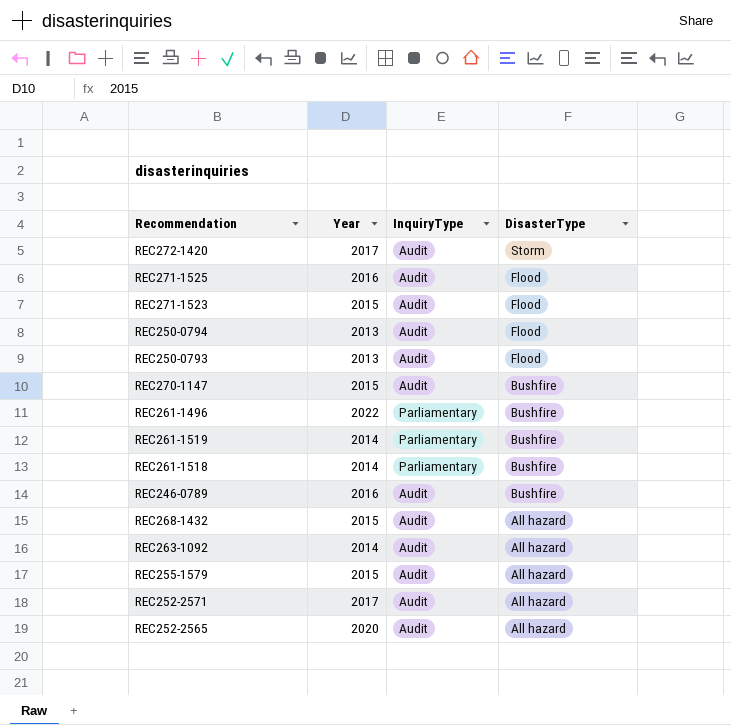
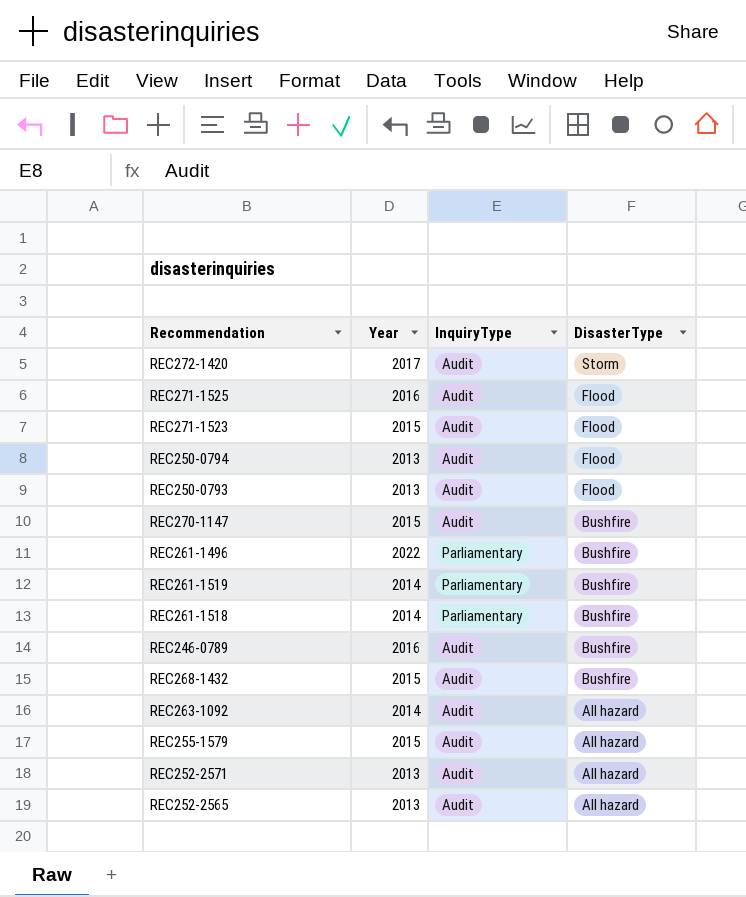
REC268-1432 | DisasterType: All hazard -> Bushfire
REC252-2571 | Year: 2017 -> 2013
REC252-2565 | Year: 2020 -> 2013

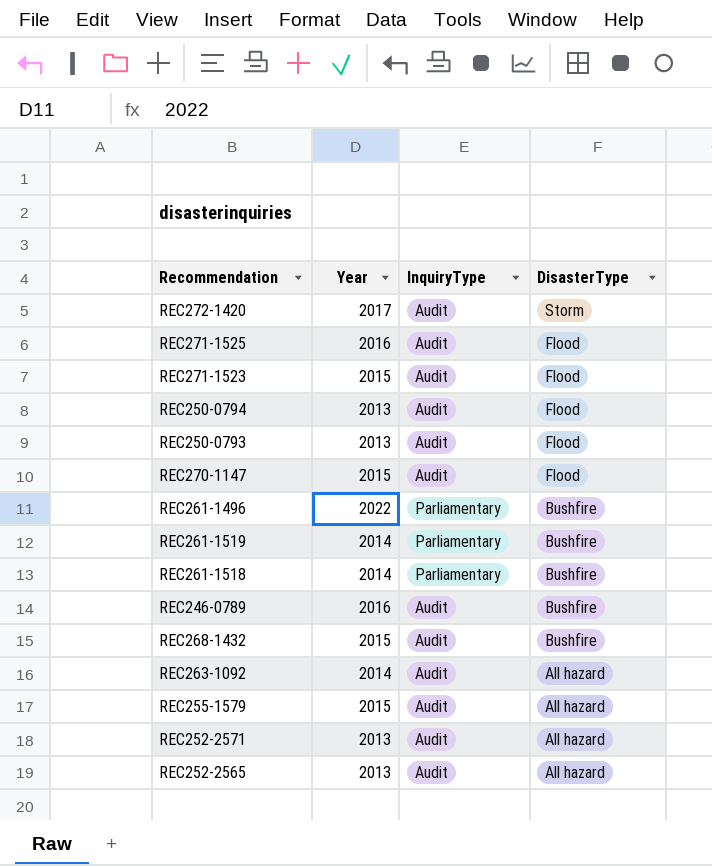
REC270-1147 | DisasterType: Bushfire -> Flood

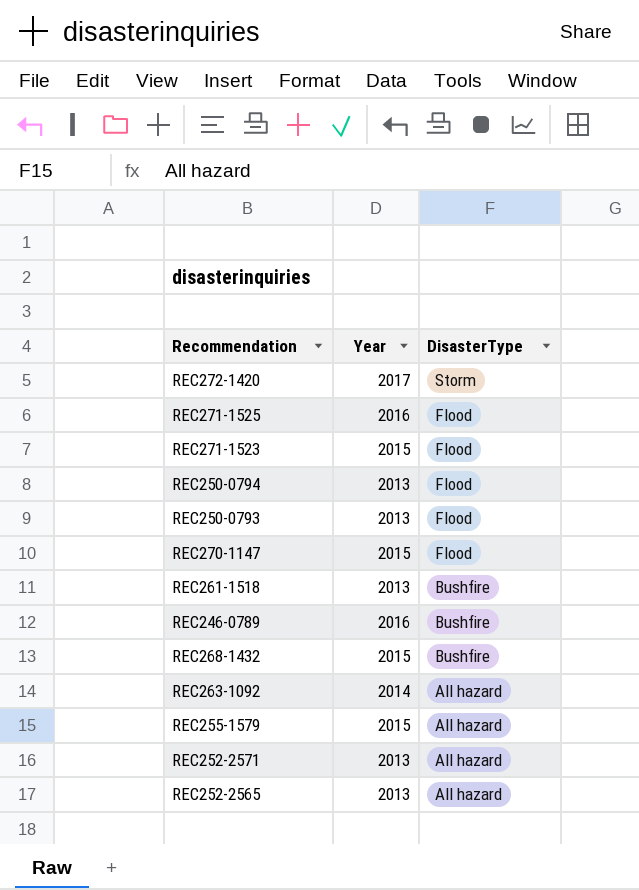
column InquiryType | position: 3 -> none
row REC261-1496: 2022 | Parliamentary | Bushfire -> none
row REC261-1519: 2014 | Parliamentary | Bushfire -> none
REC261-1518 | Year: 2014 -> 2013

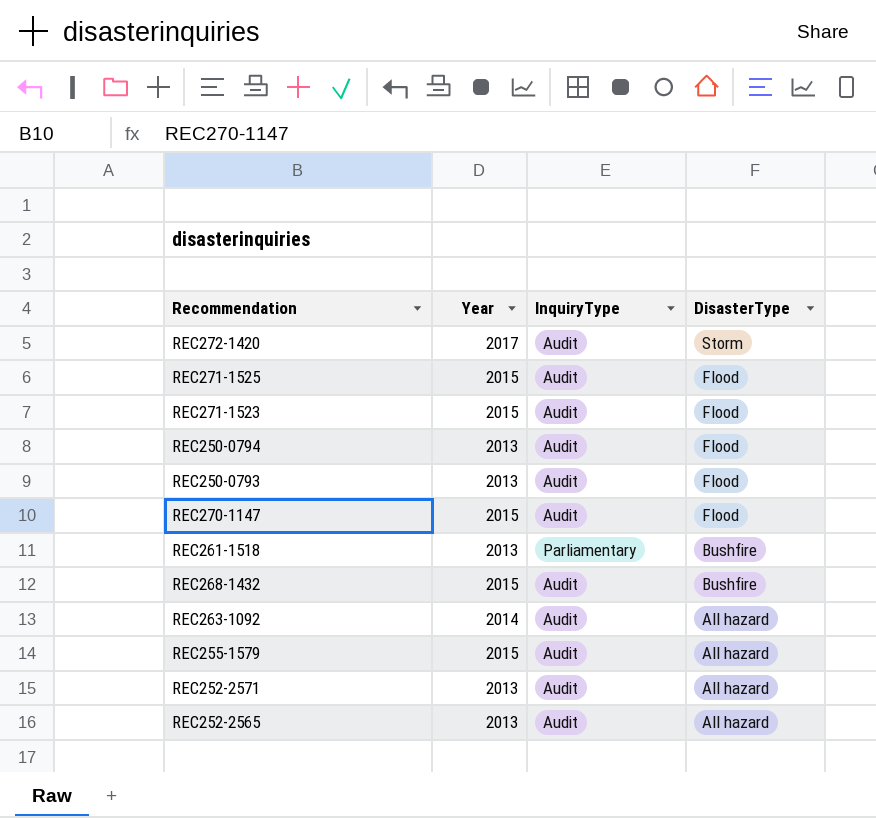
column InquiryType | position: none -> 3
row REC246-0789: 2016 | Bushfire -> none
REC271-1525 | Year: 2016 -> 2015

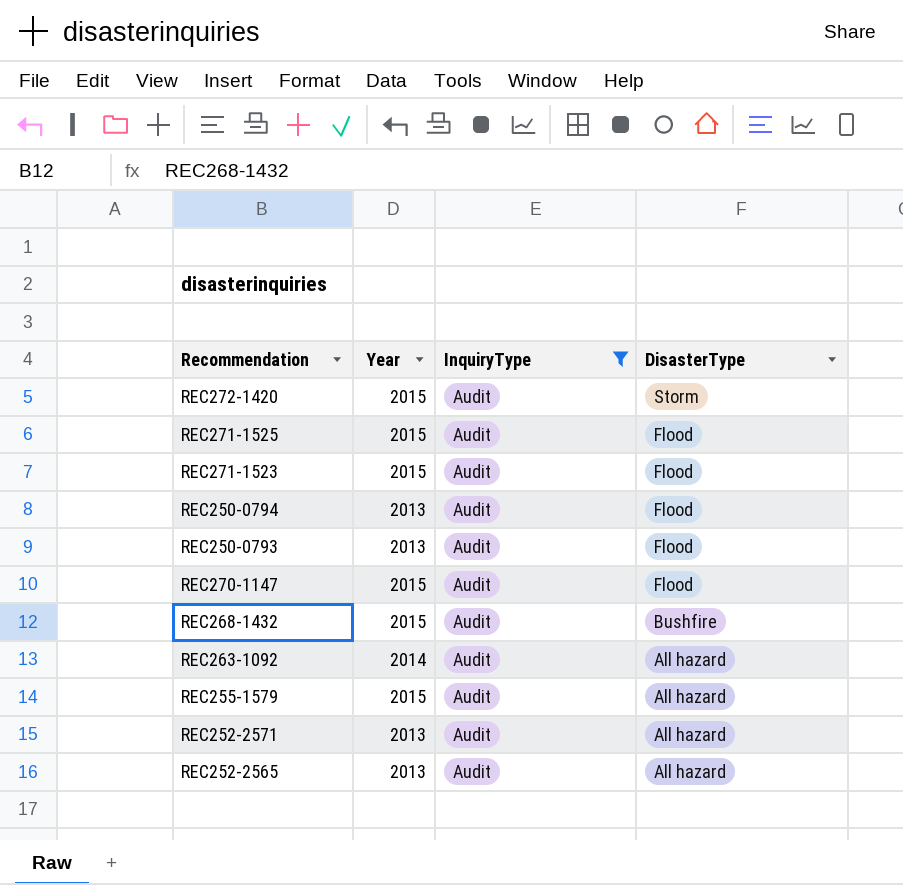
filter: none -> InquiryType = Audit
REC272-1420 | Year: 2017 -> 2015

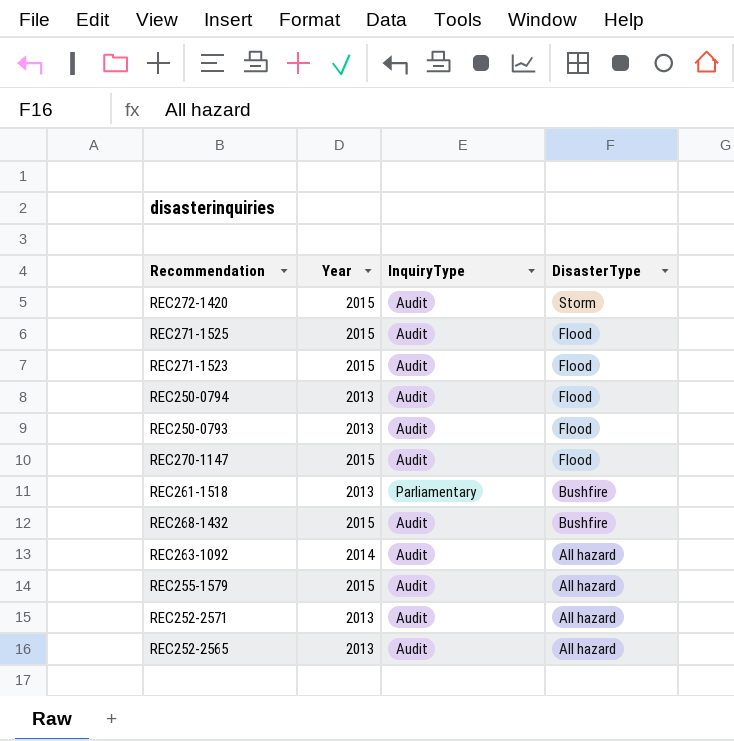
filter: InquiryType = Audit -> none

